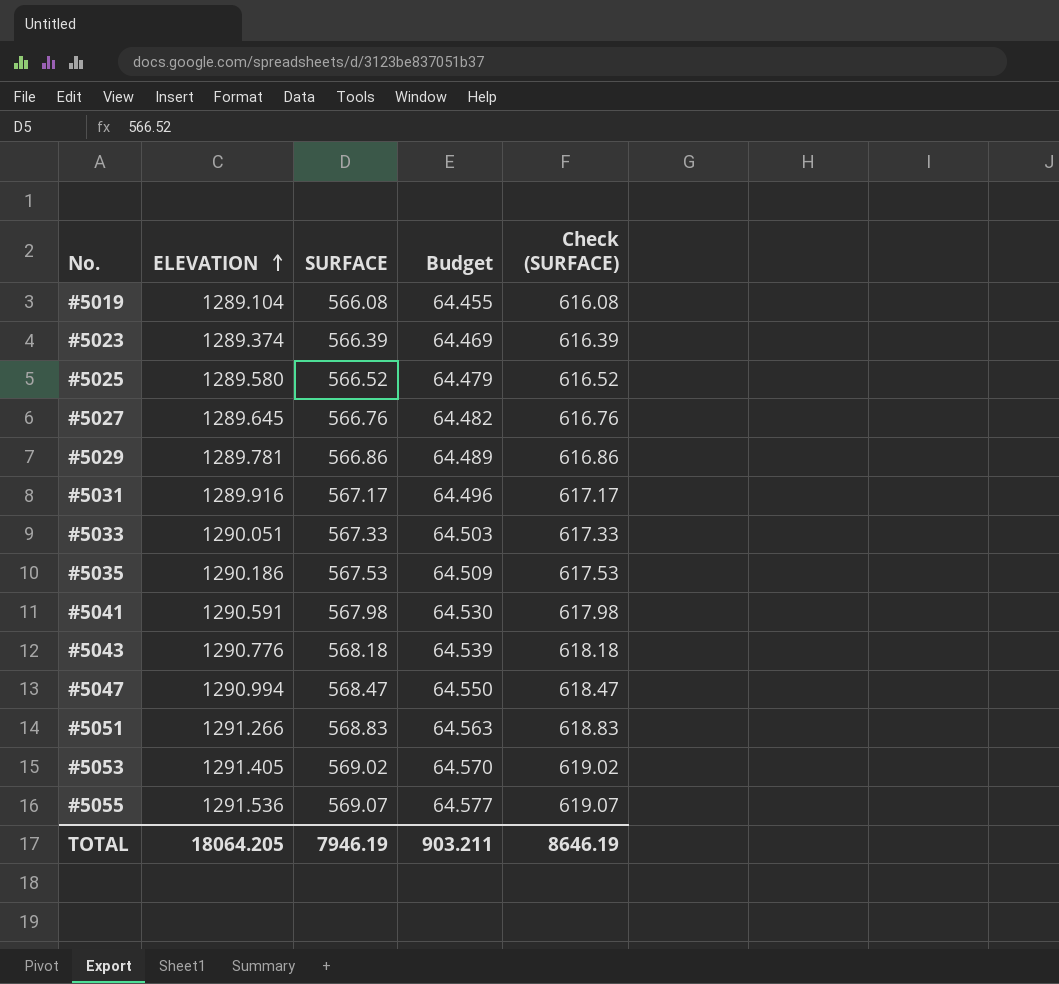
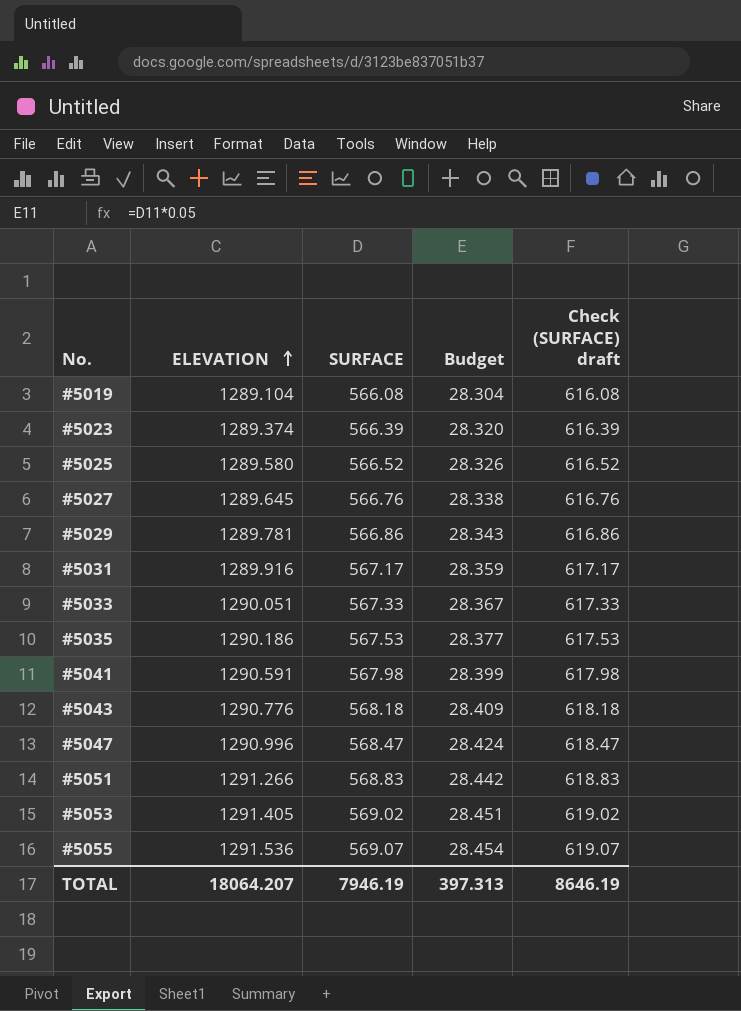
column Budget | formula: [ELEVATION] * 0.05 -> [SURFACE] * 0.05
column name: Check (SURFACE) -> Check (SURFACE) draft
#5047 | ELEVATION: 1290.994 -> 1290.996
TOTAL | ELEVATION: 18064.205 -> 18064.207
TOTAL | Budget: 903.211 -> 397.313

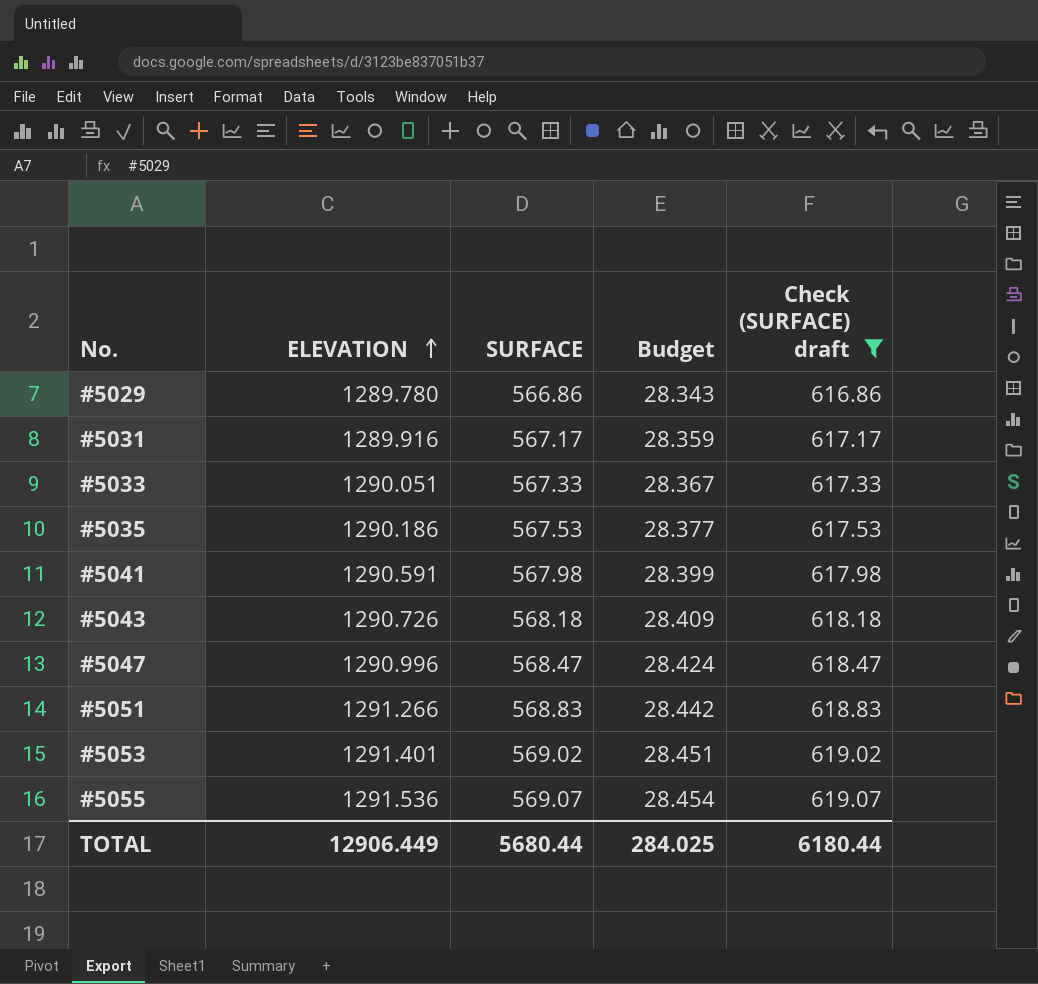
filter: none -> Check (SURFACE) draft >= 616.86
#5029 | ELEVATION: 1289.781 -> 1289.780
#5043 | ELEVATION: 1290.776 -> 1290.726
#5053 | ELEVATION: 1291.405 -> 1291.401
TOTAL | ELEVATION: 18064.207 -> 12906.449
TOTAL | SURFACE: 7946.19 -> 5680.44
TOTAL | Budget: 397.313 -> 284.025
TOTAL | Check (SURFACE) draft: 8646.19 -> 6180.44

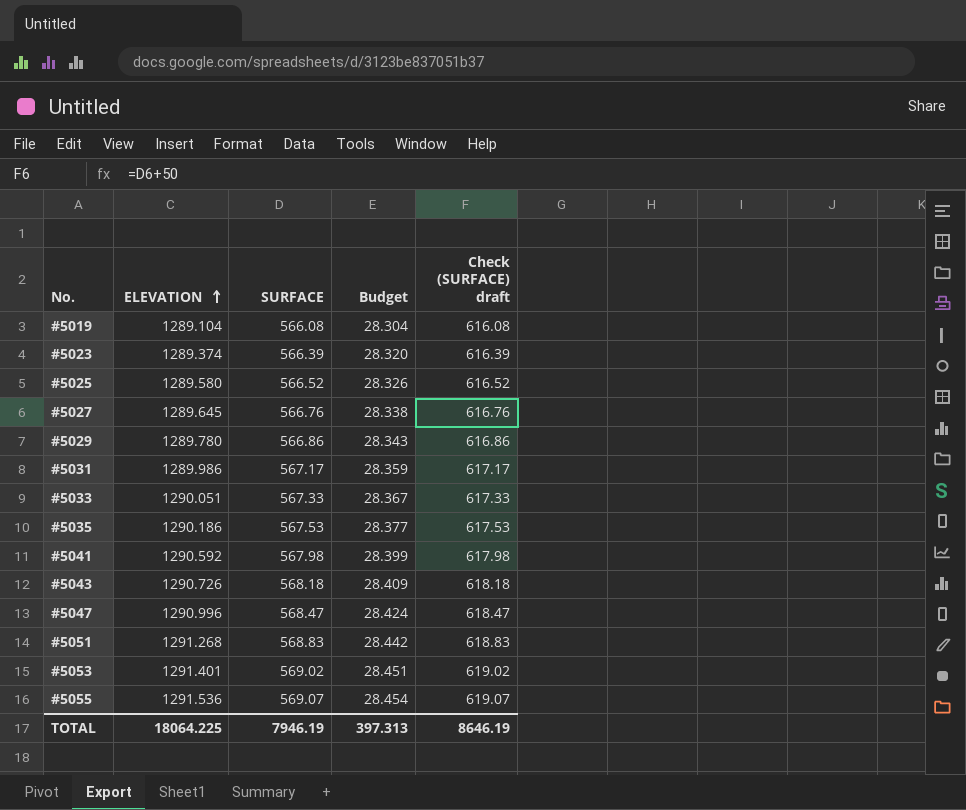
filter: Check (SURFACE) draft >= 616.86 -> none
#5031 | ELEVATION: 1289.916 -> 1289.986
#5041 | ELEVATION: 1290.591 -> 1290.592
#5051 | ELEVATION: 1291.266 -> 1291.268
TOTAL | ELEVATION: 12906.449 -> 18064.225
TOTAL | SURFACE: 5680.44 -> 7946.19
TOTAL | Budget: 284.025 -> 397.313
TOTAL | Check (SURFACE) draft: 6180.44 -> 8646.19

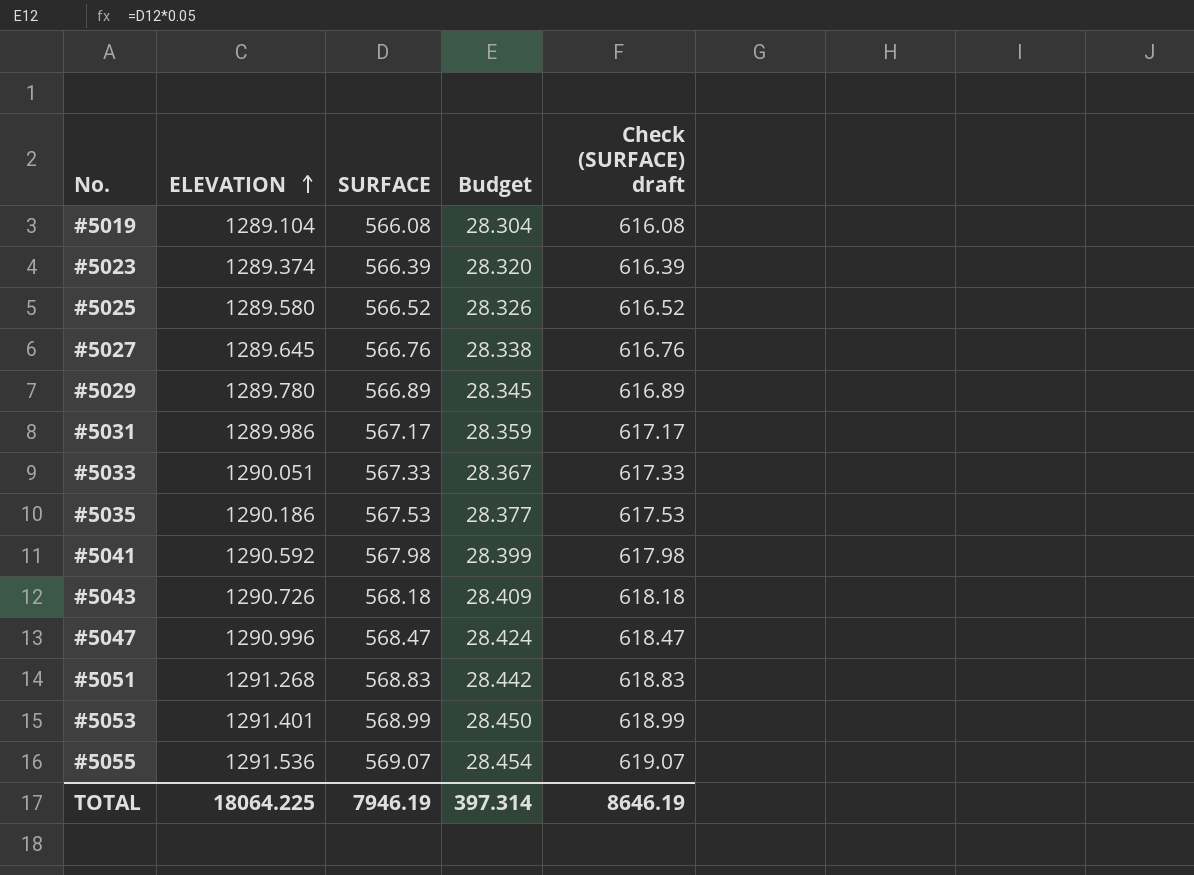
#5029 | SURFACE: 566.86 -> 566.89
#5029 | Budget: 28.343 -> 28.345
#5029 | Check (SURFACE) draft: 616.86 -> 616.89
#5053 | SURFACE: 569.02 -> 568.99
#5053 | Budget: 28.451 -> 28.450
#5053 | Check (SURFACE) draft: 619.02 -> 618.99
TOTAL | Budget: 397.313 -> 397.314

